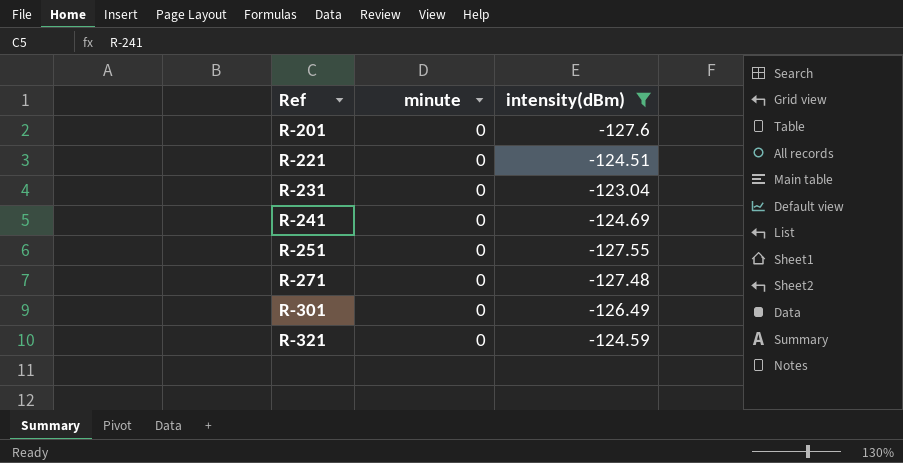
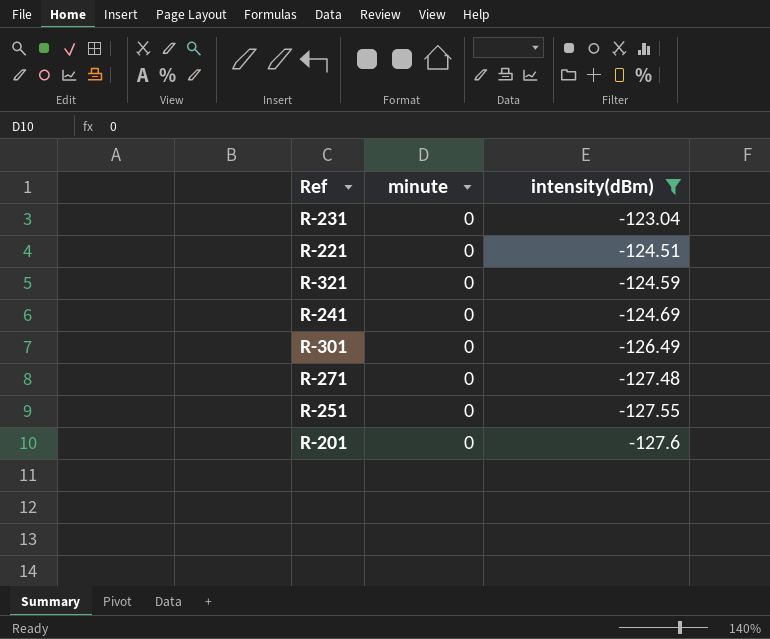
row order: Ref ascending -> intensity(dBm) descending

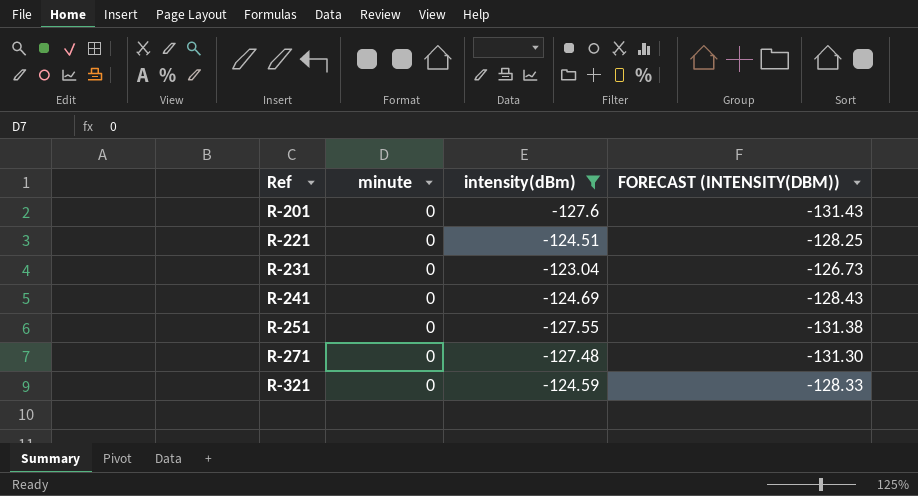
row order: intensity(dBm) descending -> Ref ascending
column FORECAST (INTENSITY(DBM)) | formula: none -> [intensity(dBm)] * 1.03
row R-301: 0 | -126.49 -> none

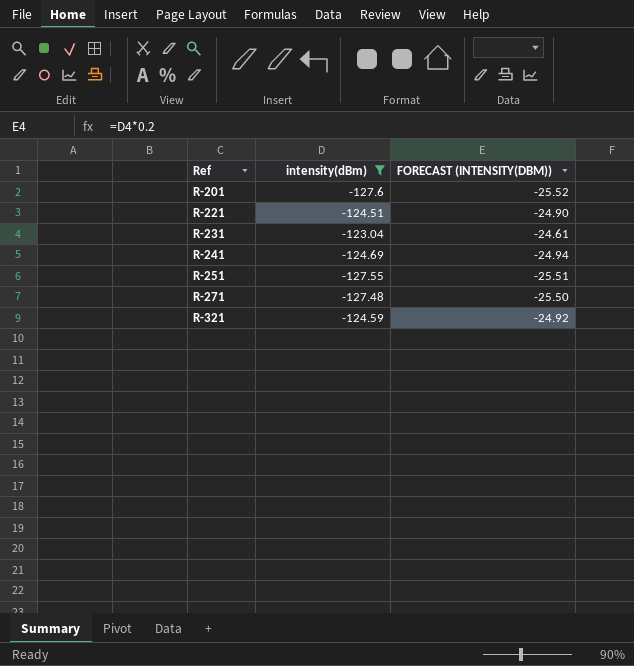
column minute | position: 2 -> none
column FORECAST (INTENSITY(DBM)) | formula: [intensity(dBm)] * 1.03 -> [intensity(dBm)] * 0.2

